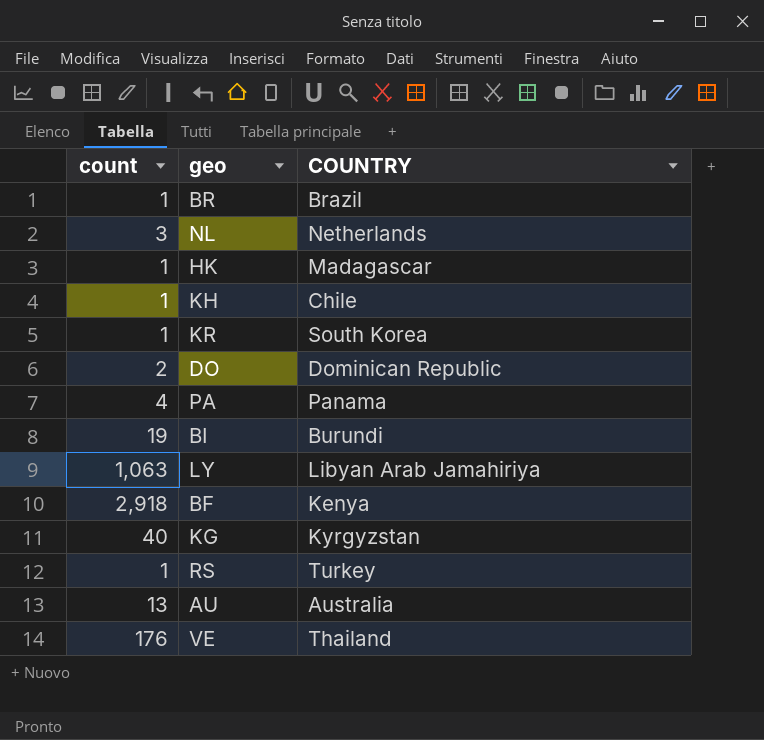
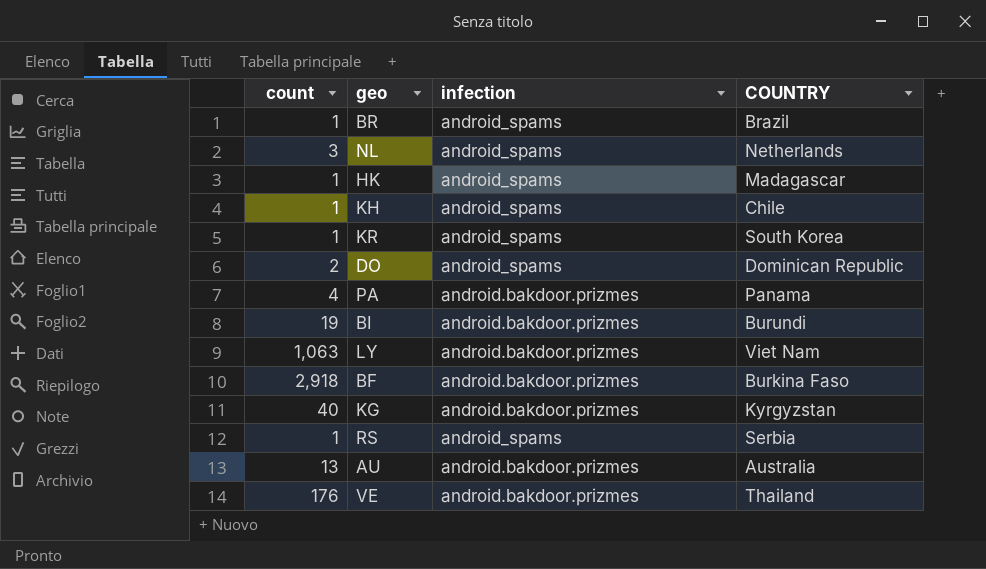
column infection | position: none -> 3
LY | COUNTRY: Libyan Arab Jamahiriya -> Viet Nam
BF | COUNTRY: Kenya -> Burkina Faso
RS | COUNTRY: Turkey -> Serbia

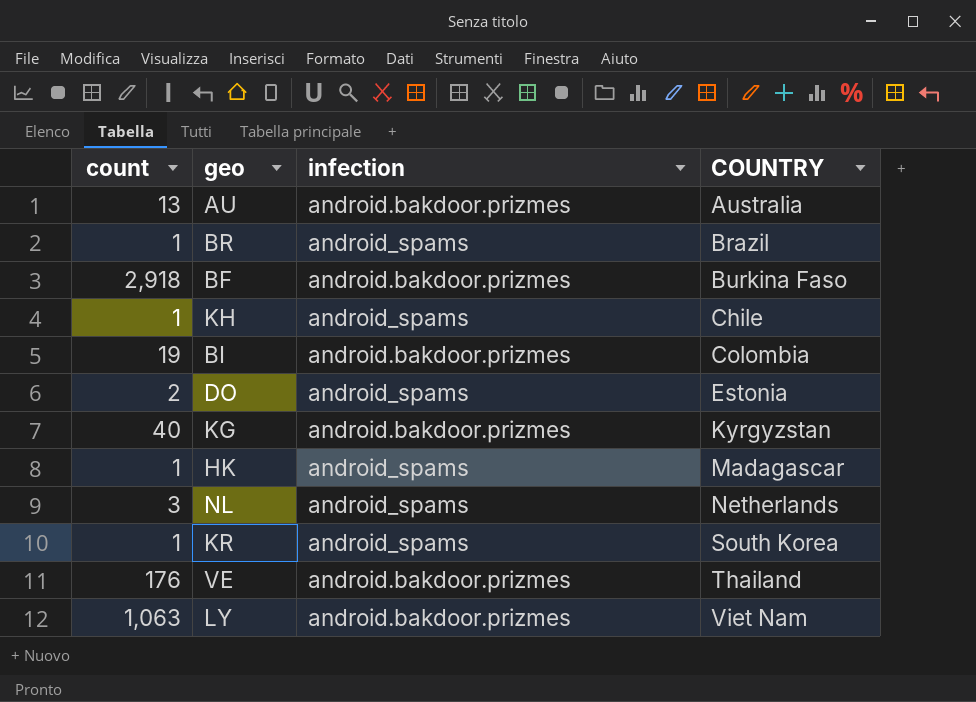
row order: none -> COUNTRY ascending
row PA: 4 | android.bakdoor.prizmes | Panama -> none
row RS: 1 | android_spams | Serbia -> none
BI | COUNTRY: Burundi -> Colombia
DO | COUNTRY: Dominican Republic -> Estonia

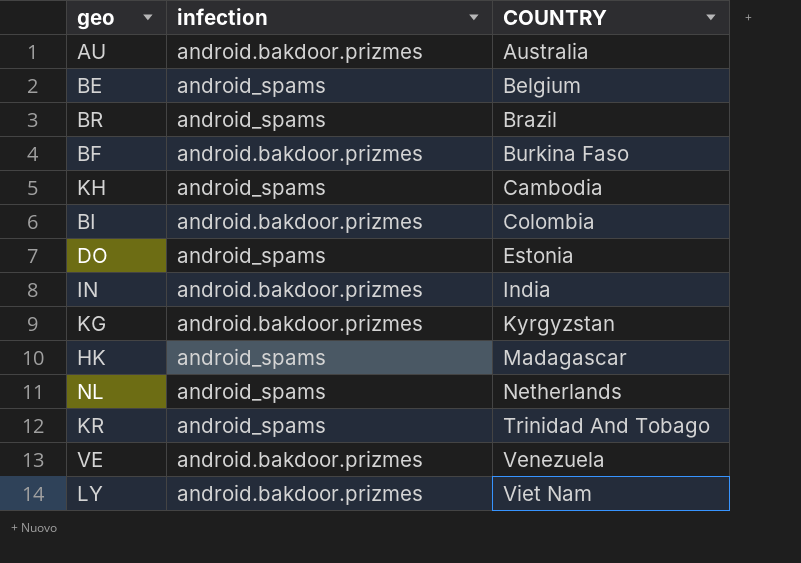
column count | position: 1 -> none
row BE: none -> android_spams | Belgium
KH | COUNTRY: Chile -> Cambodia
row IN: none -> android.bakdoor.prizmes | India
KR | COUNTRY: South Korea -> Trinidad And Tobago
VE | COUNTRY: Thailand -> Venezuela

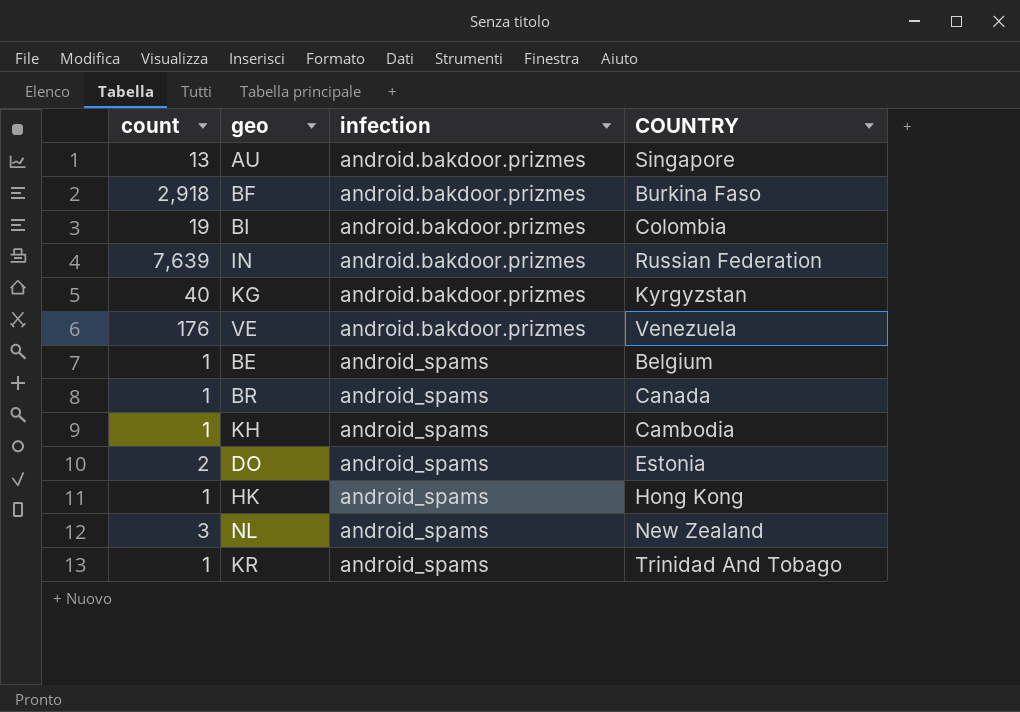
row order: COUNTRY ascending -> infection ascending
column count | position: none -> 1
row LY: android.bakdoor.prizmes | Viet Nam -> none
AU | COUNTRY: Australia -> Singapore
IN | COUNTRY: India -> Russian Federation
BR | COUNTRY: Brazil -> Canada
HK | COUNTRY: Madagascar -> Hong Kong
NL | COUNTRY: Netherlands -> New Zealand

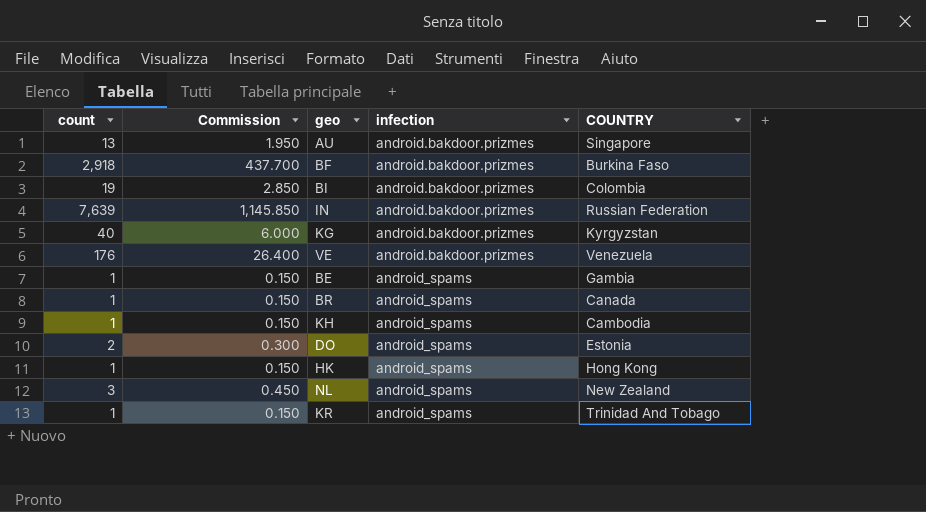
column Commission | formula: none -> [count] * 0.15
BE | COUNTRY: Belgium -> Gambia

